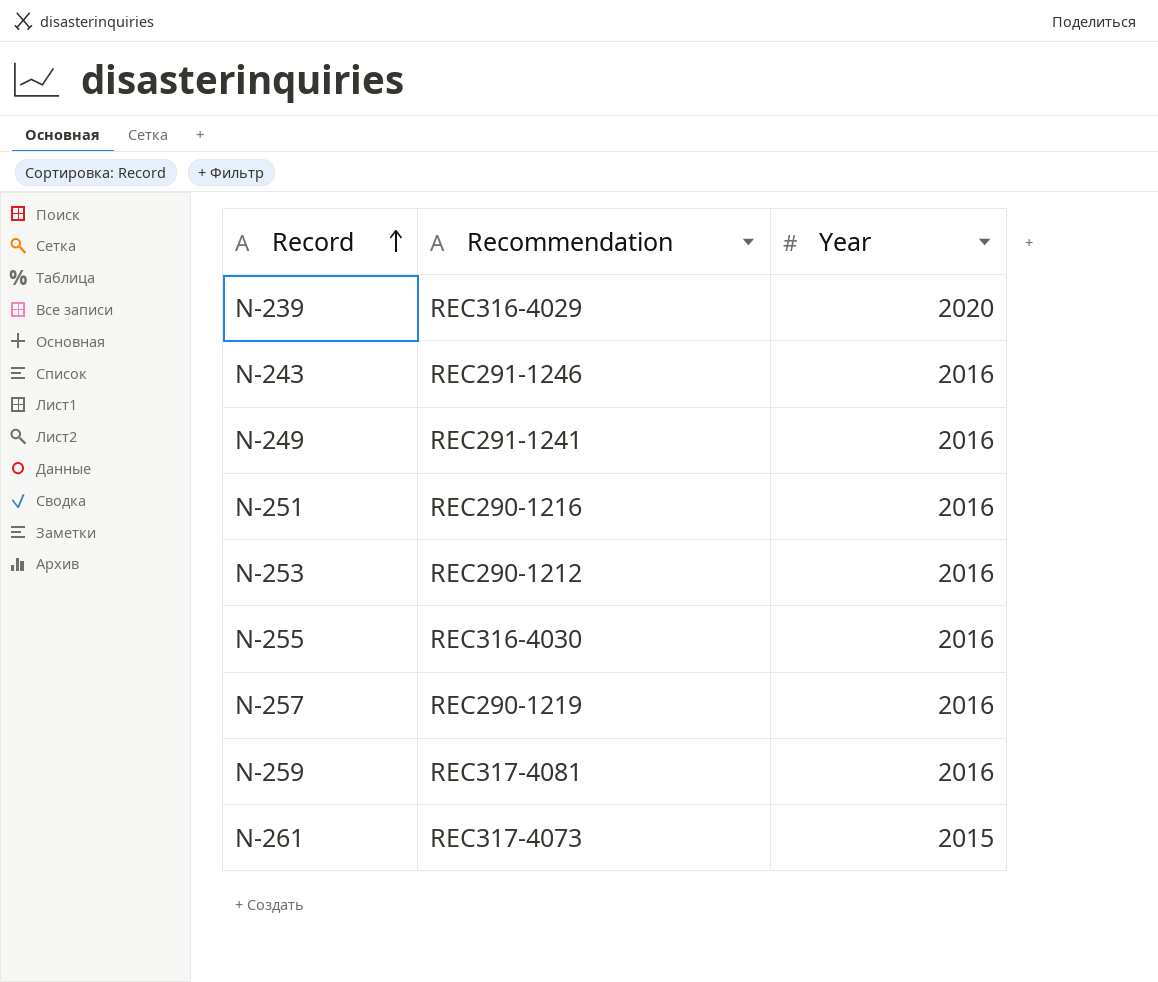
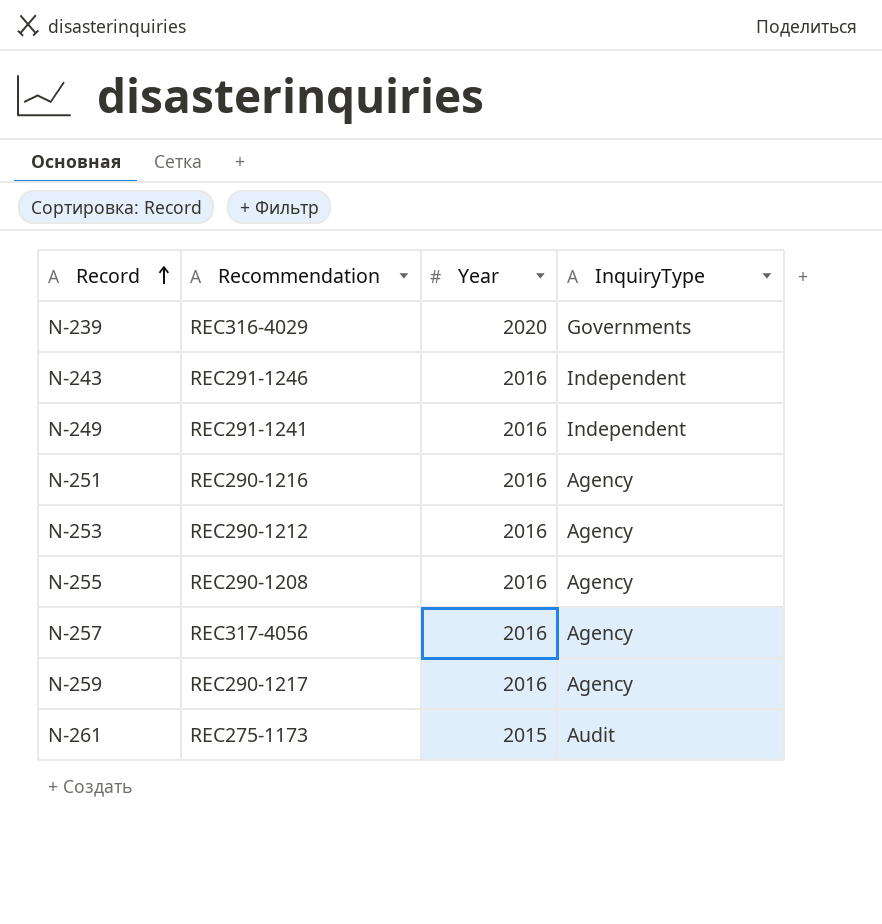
column InquiryType | position: none -> 4
N-255 | Recommendation: REC316-4030 -> REC290-1208
N-257 | Recommendation: REC290-1219 -> REC317-4056
N-259 | Recommendation: REC317-4081 -> REC290-1217
N-261 | Recommendation: REC317-4073 -> REC275-1173

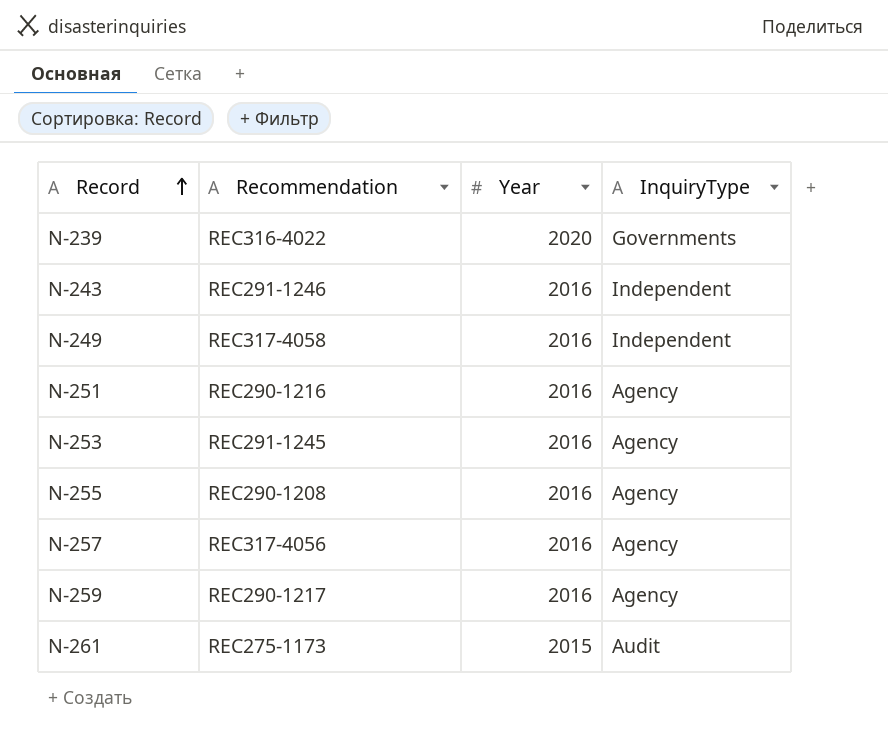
N-239 | Recommendation: REC316-4029 -> REC316-4022
N-249 | Recommendation: REC291-1241 -> REC317-4058
N-253 | Recommendation: REC290-1212 -> REC291-1245

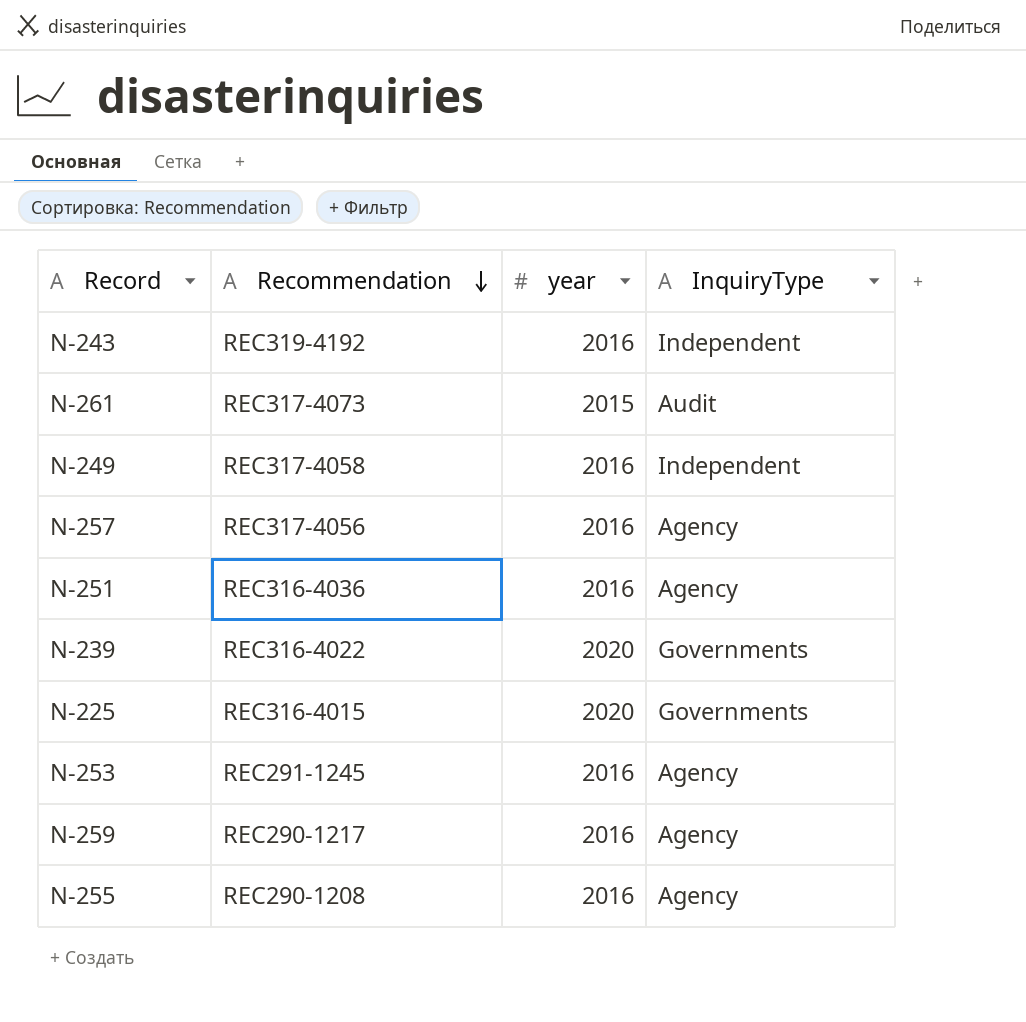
row order: Record ascending -> Recommendation descending
column name: Year -> year
N-243 | Recommendation: REC291-1246 -> REC319-4192
N-261 | Recommendation: REC275-1173 -> REC317-4073
N-251 | Recommendation: REC290-1216 -> REC316-4036
row N-225: none -> REC316-4015 | 2020 | Governments

